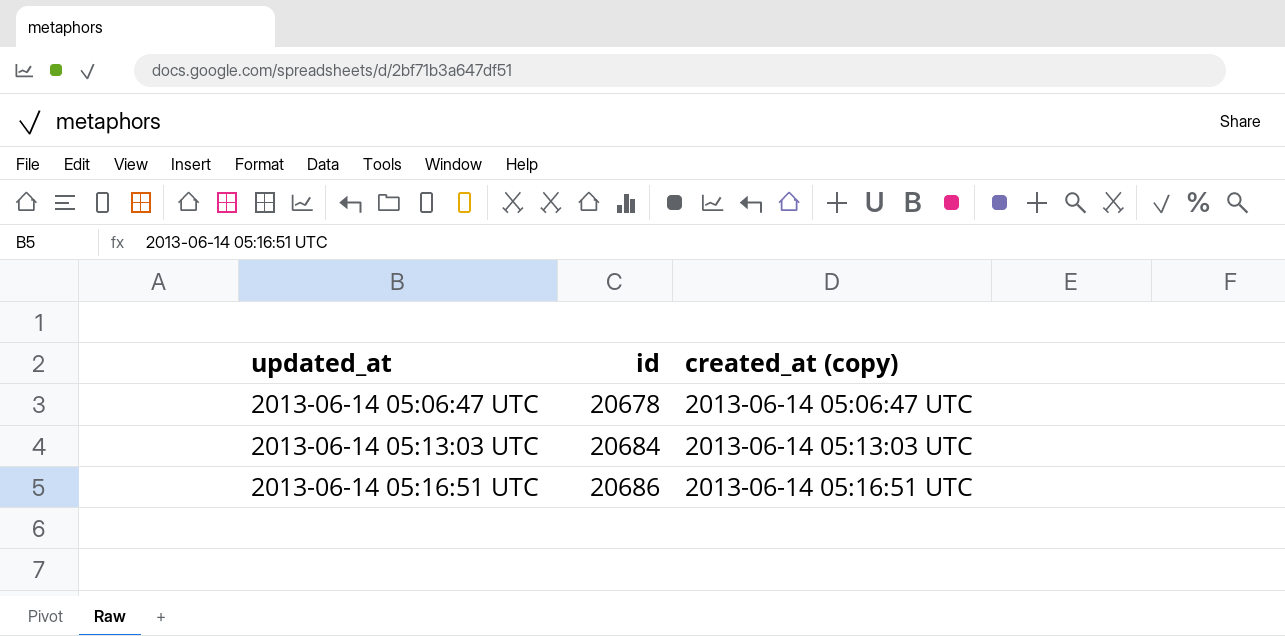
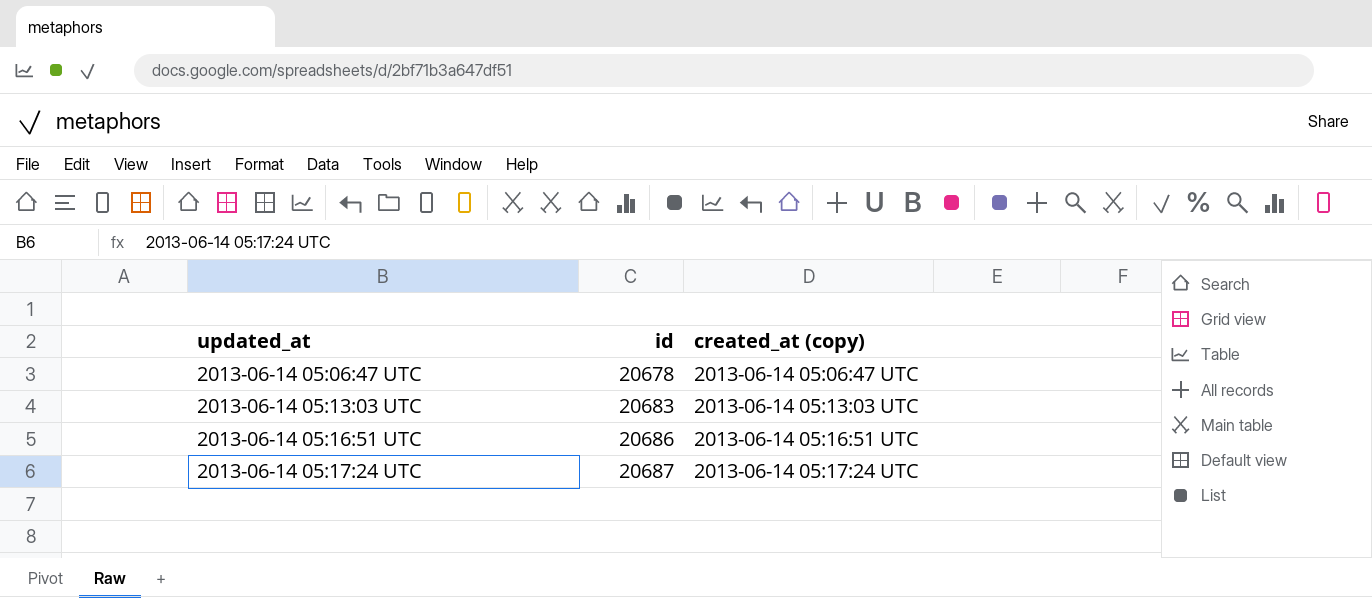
2013-06-14 05:13:03 UTC | id: 20684 -> 20683
row 2013-06-14 05:17:24 UTC: none -> 20687 | 2013-06-14 05:17:24 UTC

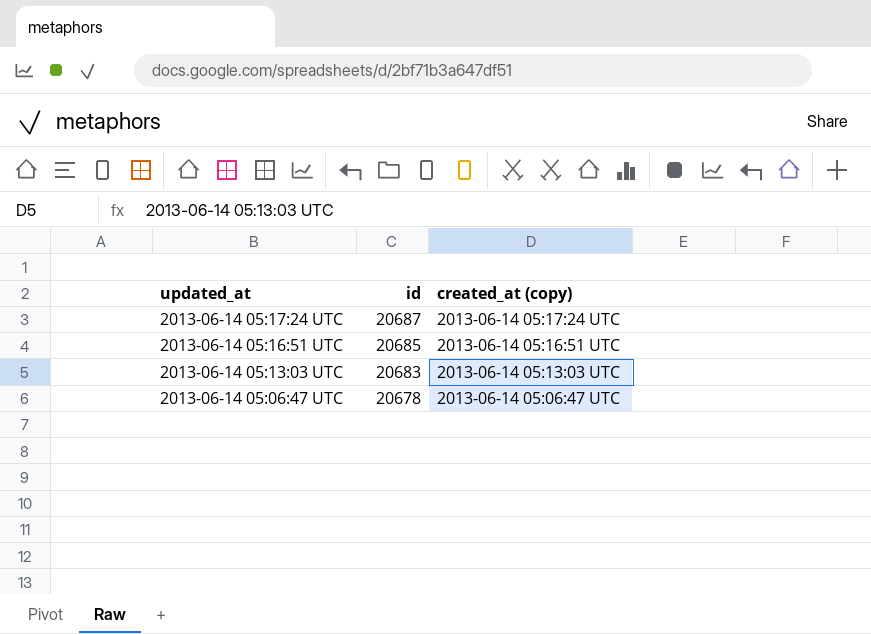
row order: updated_at ascending -> updated_at descending
2013-06-14 05:16:51 UTC | id: 20686 -> 20685

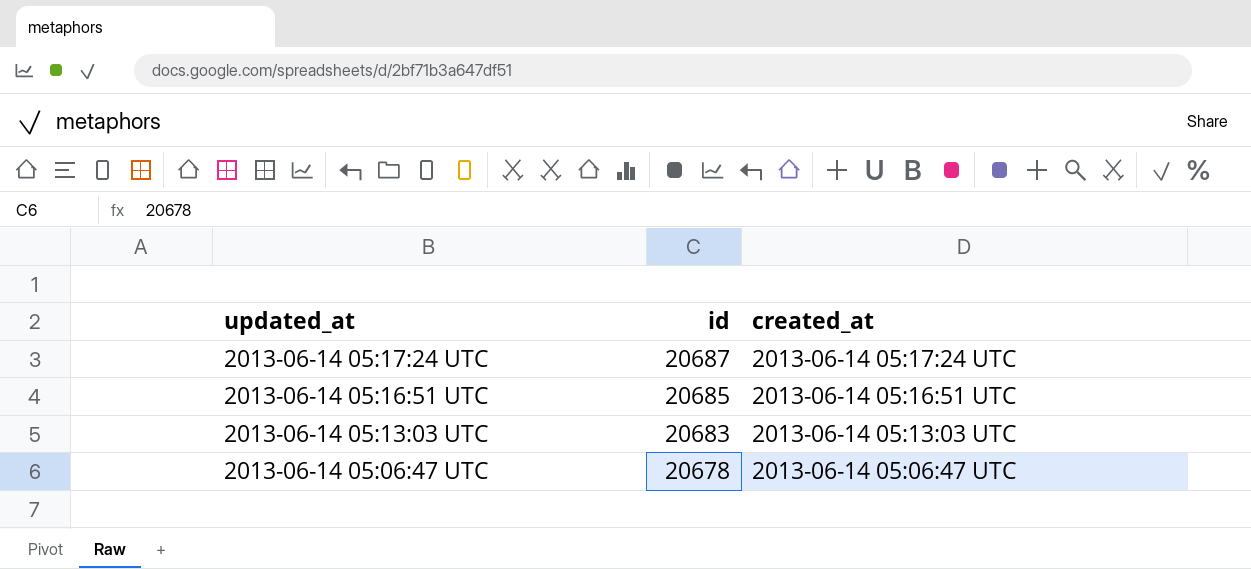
column name: created_at (copy) -> created_at

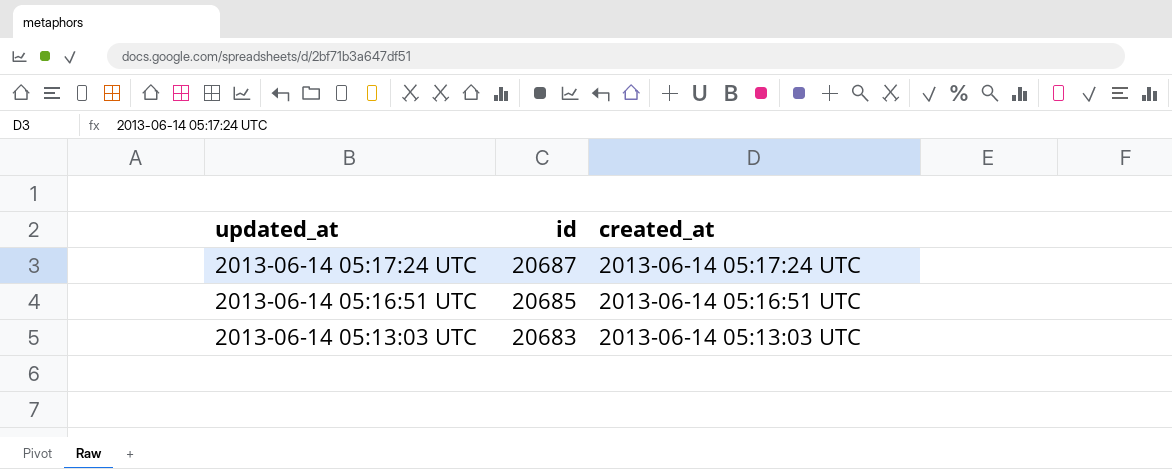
row 2013-06-14 05:06:47 UTC: 20678 | 2013-06-14 05:06:47 UTC -> none

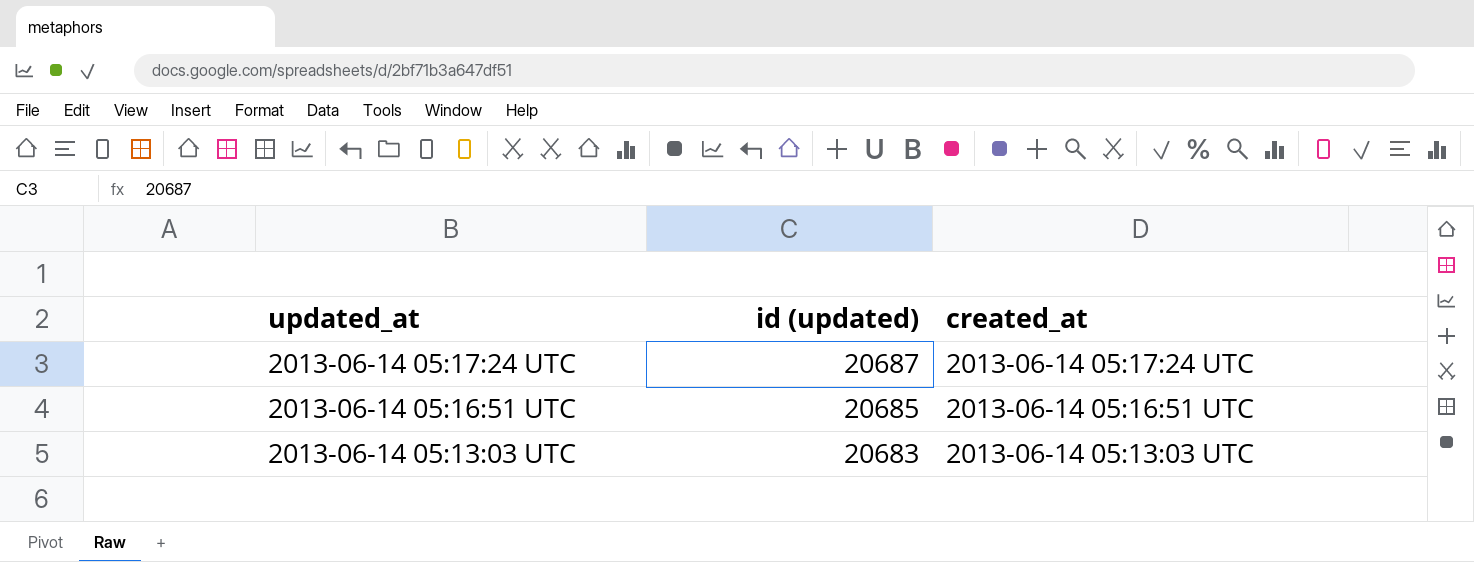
column name: id -> id (updated)

